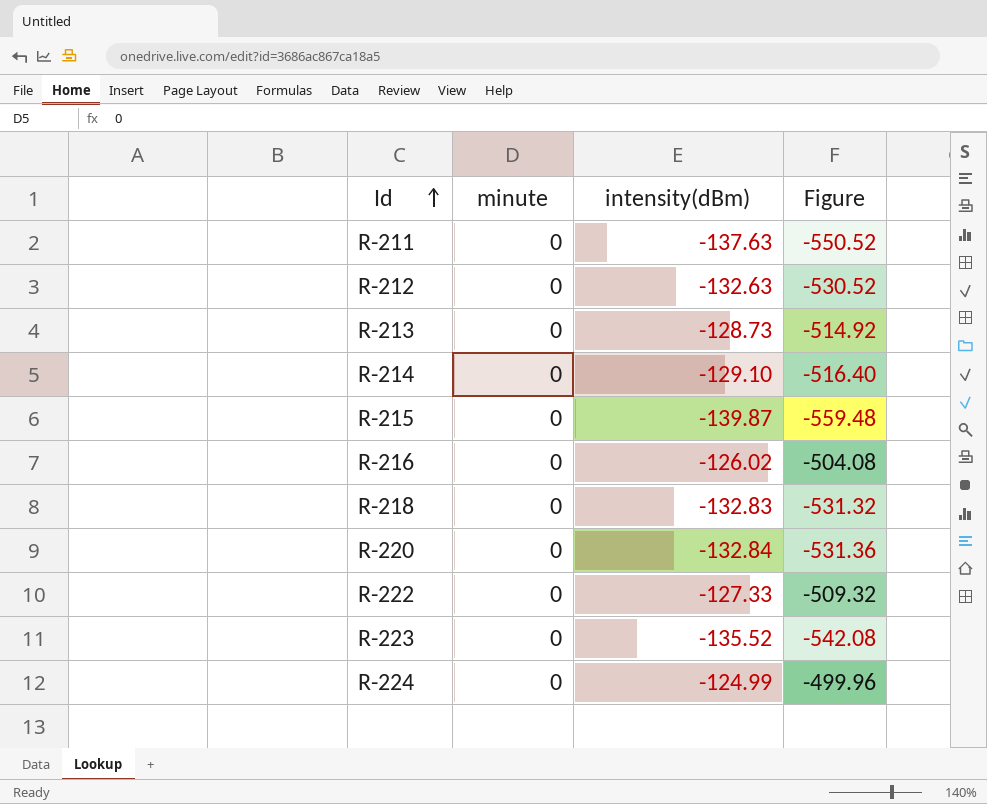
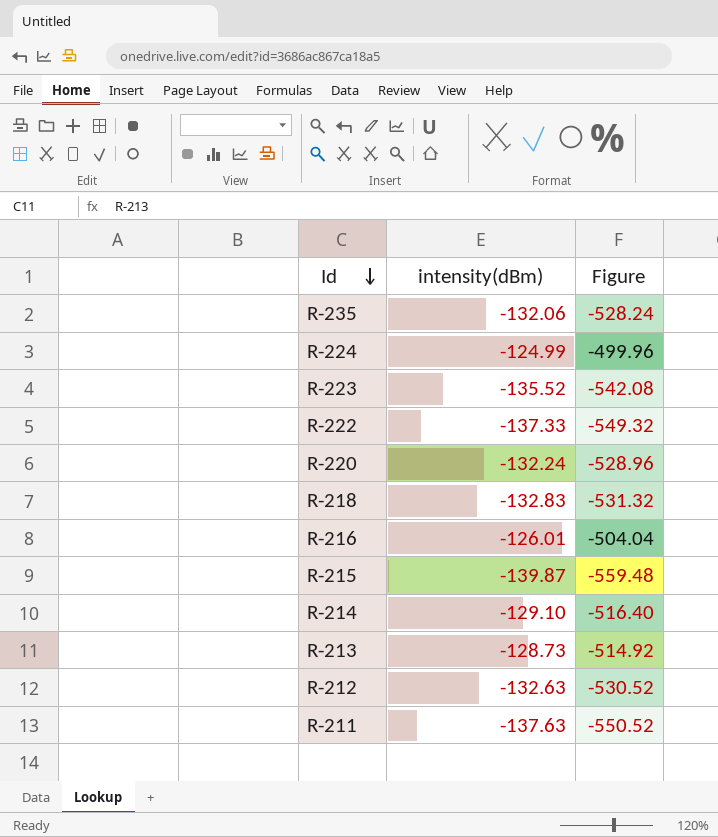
row order: Id ascending -> Id descending
column minute | position: 2 -> none
row R-235: none -> -132.06 | -528.24
R-222 | intensity(dBm): -127.33 -> -137.33
R-222 | Figure: -509.32 -> -549.32
R-220 | intensity(dBm): -132.84 -> -132.24
R-220 | Figure: -531.36 -> -528.96
R-216 | intensity(dBm): -126.02 -> -126.01
R-216 | Figure: -504.08 -> -504.04

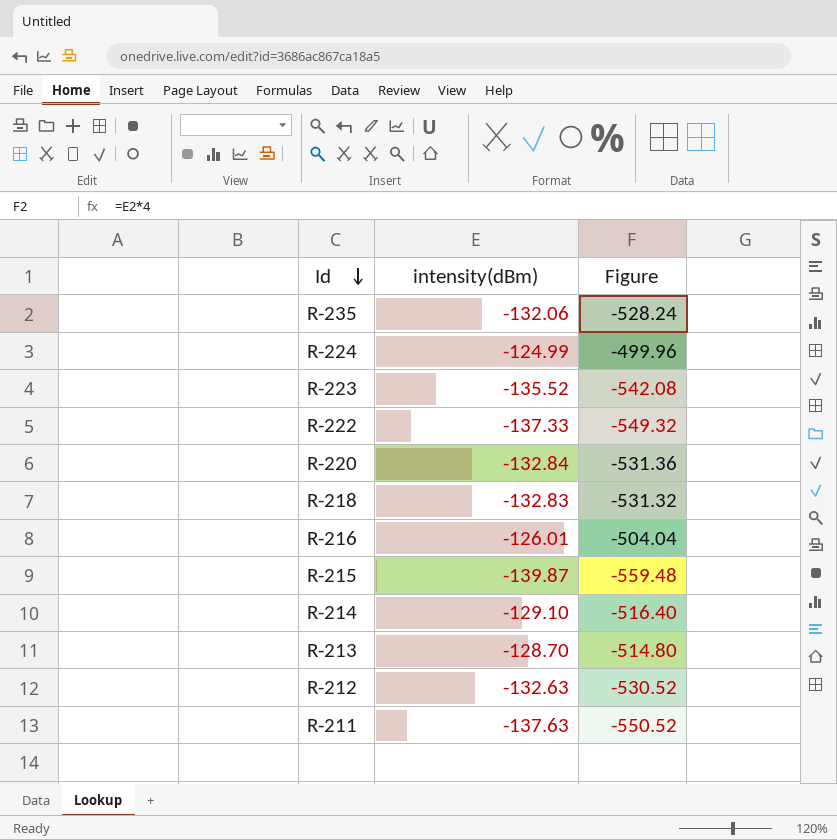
R-220 | intensity(dBm): -132.24 -> -132.84
R-220 | Figure: -528.96 -> -531.36
R-213 | intensity(dBm): -128.73 -> -128.70
R-213 | Figure: -514.92 -> -514.80

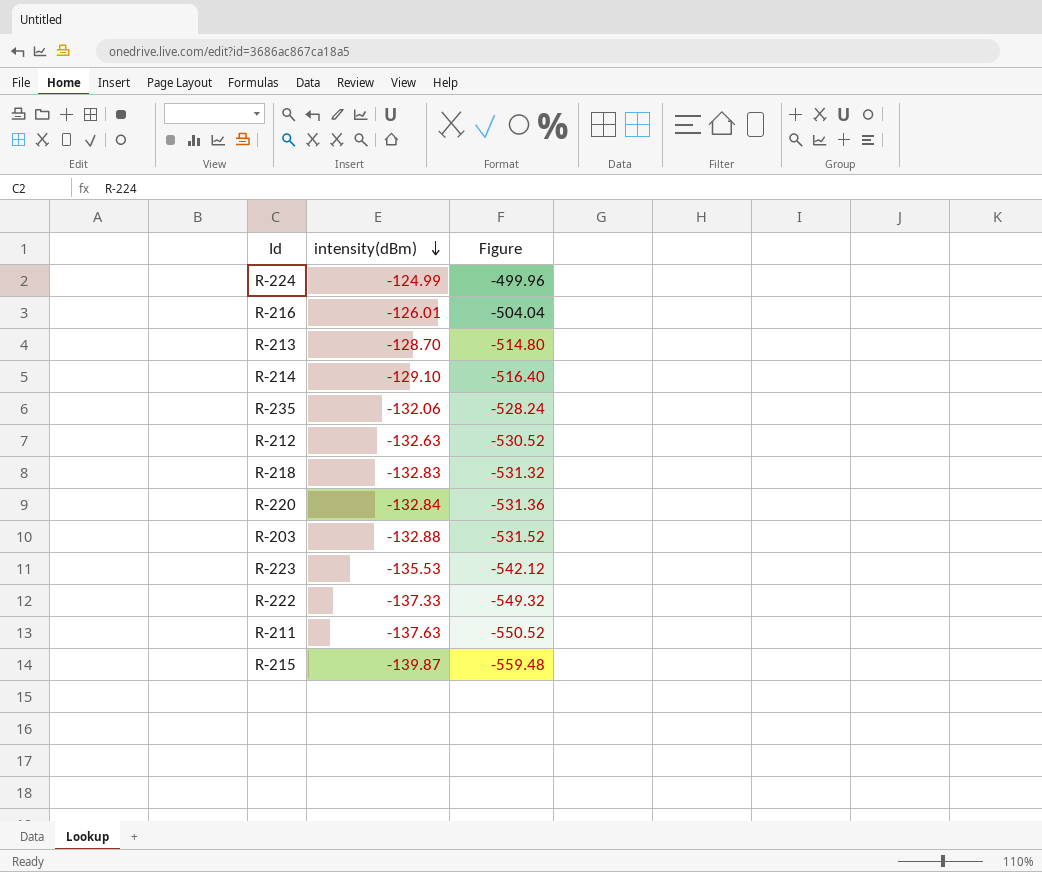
row order: Id descending -> intensity(dBm) descending
row R-203: none -> -132.88 | -531.52
R-223 | intensity(dBm): -135.52 -> -135.53
R-223 | Figure: -542.08 -> -542.12

